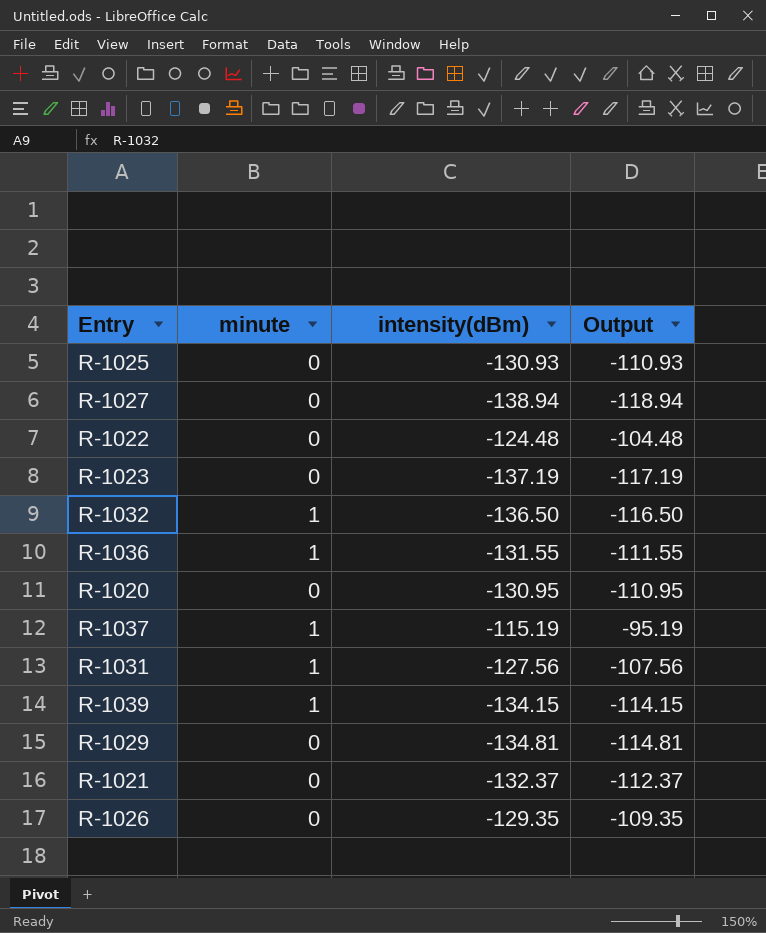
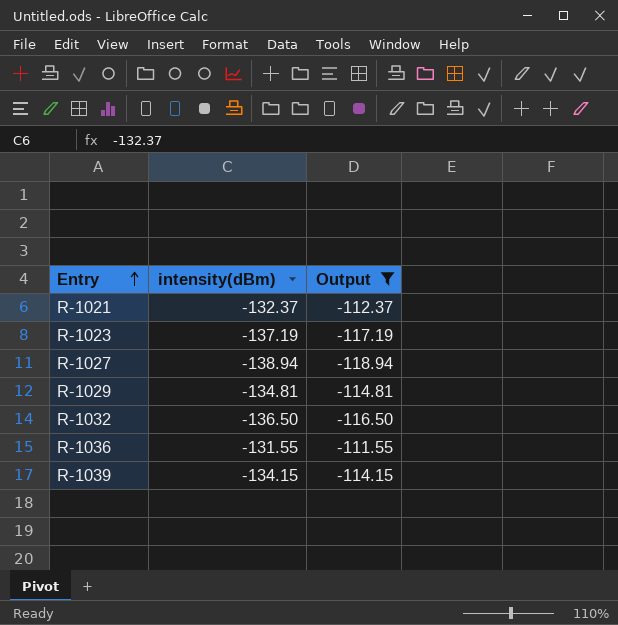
filter: none -> Output <= -111.55
row order: none -> Entry ascending
column minute | position: 2 -> none

